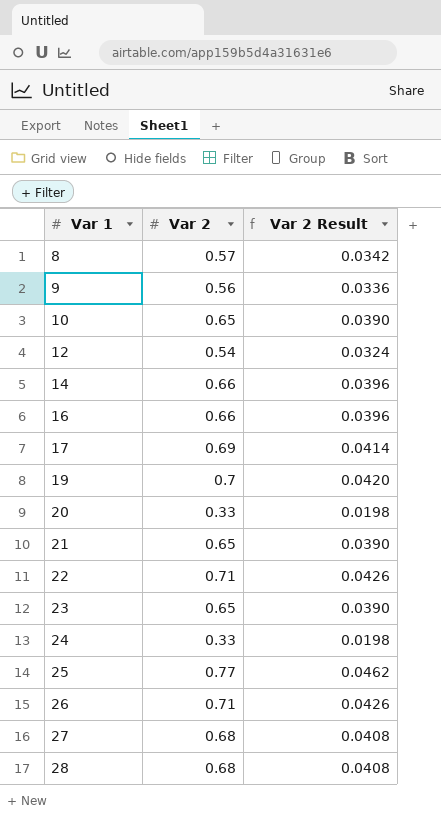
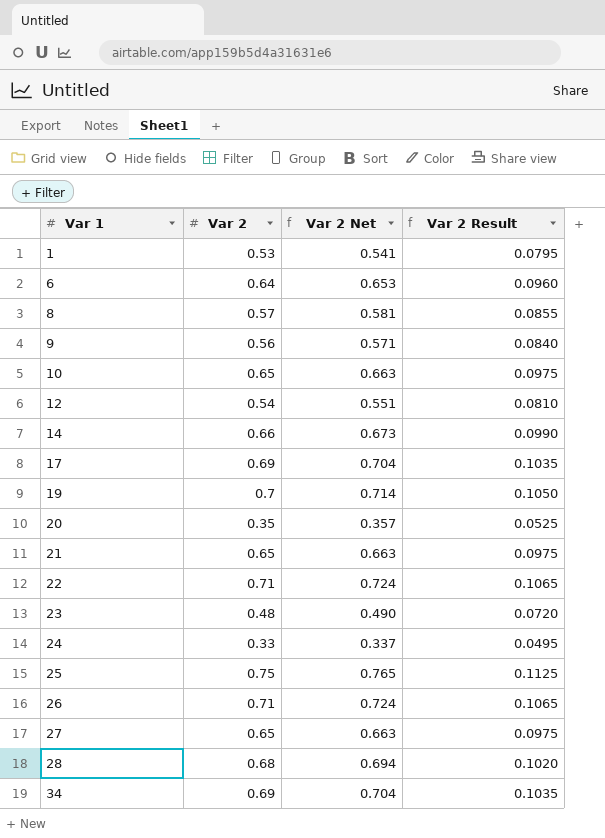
column Var 2 Net | formula: none -> [Var 2] * 1.02
column Var 2 Result | formula: [Var 2] * 0.06 -> [Var 2] * 0.15
row 16: 0.66 | 0.0396 -> none
row 1: none -> 0.53 | 0.541 | 0.0795
row 6: none -> 0.64 | 0.653 | 0.0960
20 | Var 2: 0.33 -> 0.35
23 | Var 2: 0.65 -> 0.48
25 | Var 2: 0.77 -> 0.75
27 | Var 2: 0.68 -> 0.65
row 34: none -> 0.69 | 0.704 | 0.1035

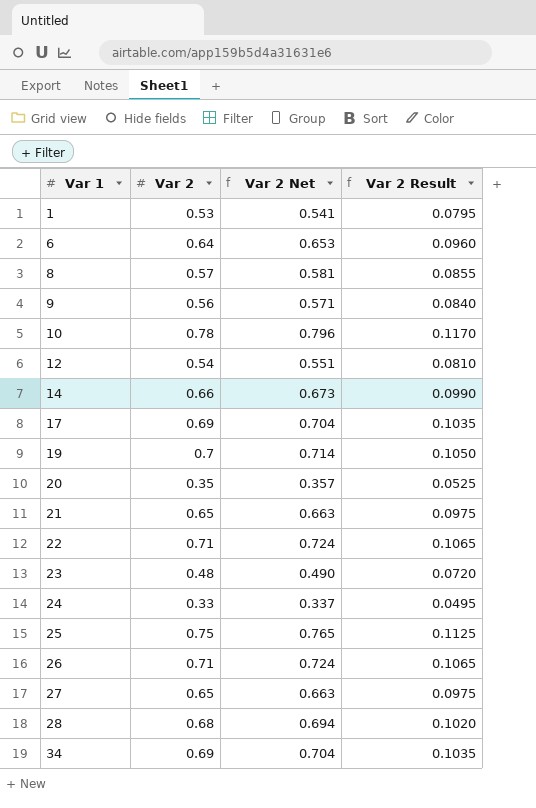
10 | Var 2: 0.65 -> 0.78
10 | Var 2 Net: 0.663 -> 0.796
10 | Var 2 Result: 0.0975 -> 0.1170

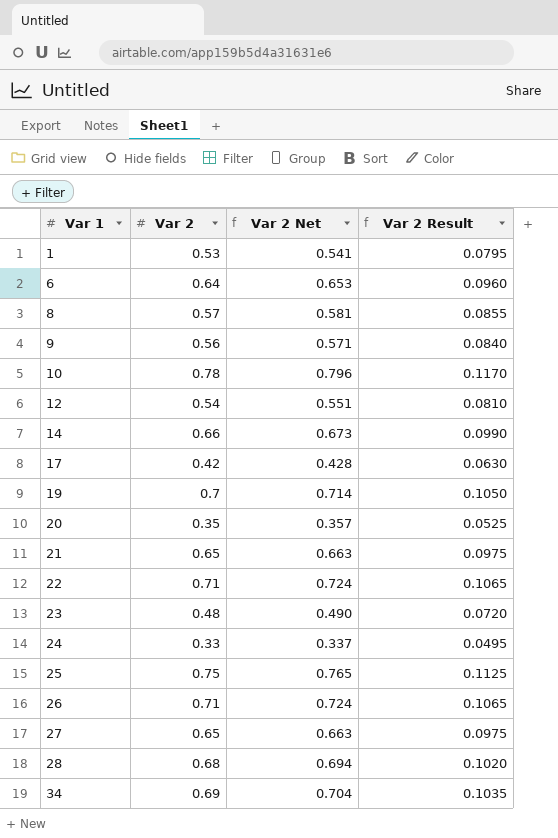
17 | Var 2: 0.69 -> 0.42
17 | Var 2 Net: 0.704 -> 0.428
17 | Var 2 Result: 0.1035 -> 0.0630

